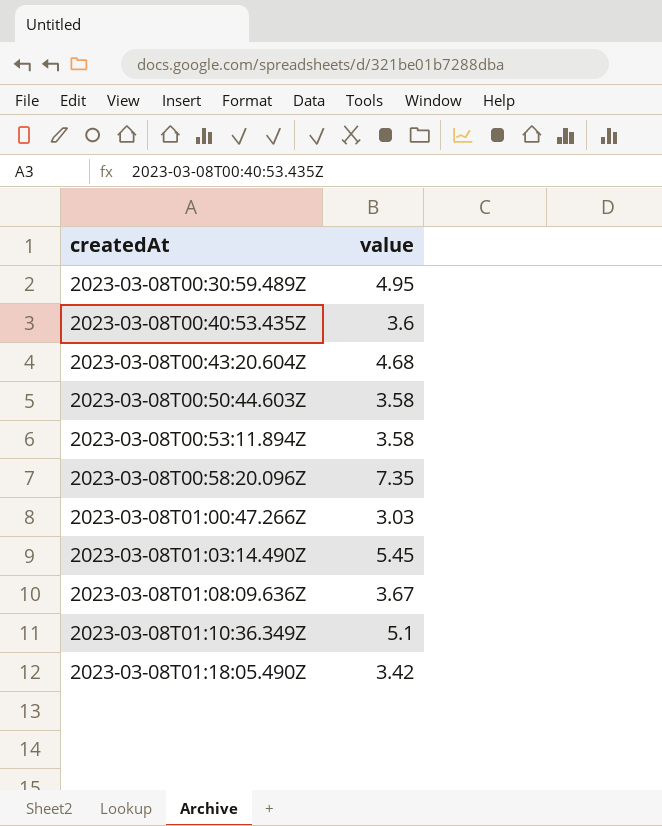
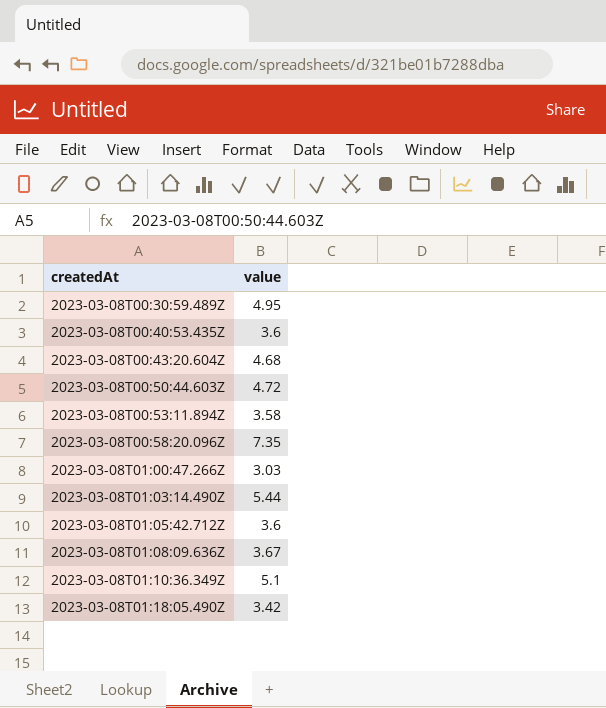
2023-03-08T00:50:44.603Z | value: 3.58 -> 4.72
2023-03-08T01:03:14.490Z | value: 5.45 -> 5.44
row 2023-03-08T01:05:42.712Z: none -> 3.6

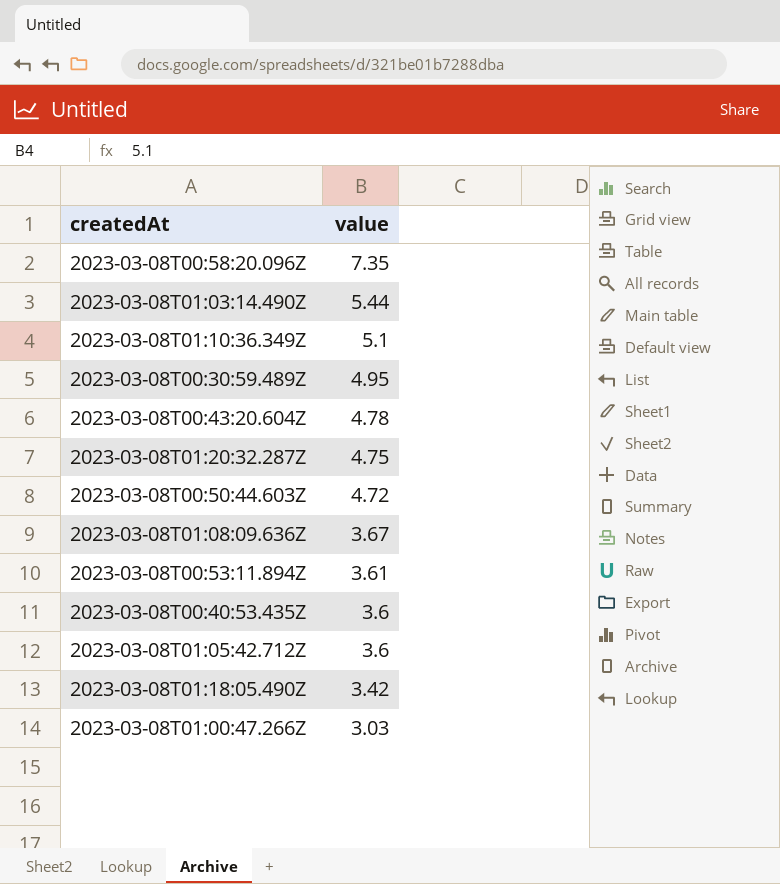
row order: createdAt ascending -> value descending
2023-03-08T00:43:20.604Z | value: 4.68 -> 4.78
row 2023-03-08T01:20:32.287Z: none -> 4.75
2023-03-08T00:53:11.894Z | value: 3.58 -> 3.61

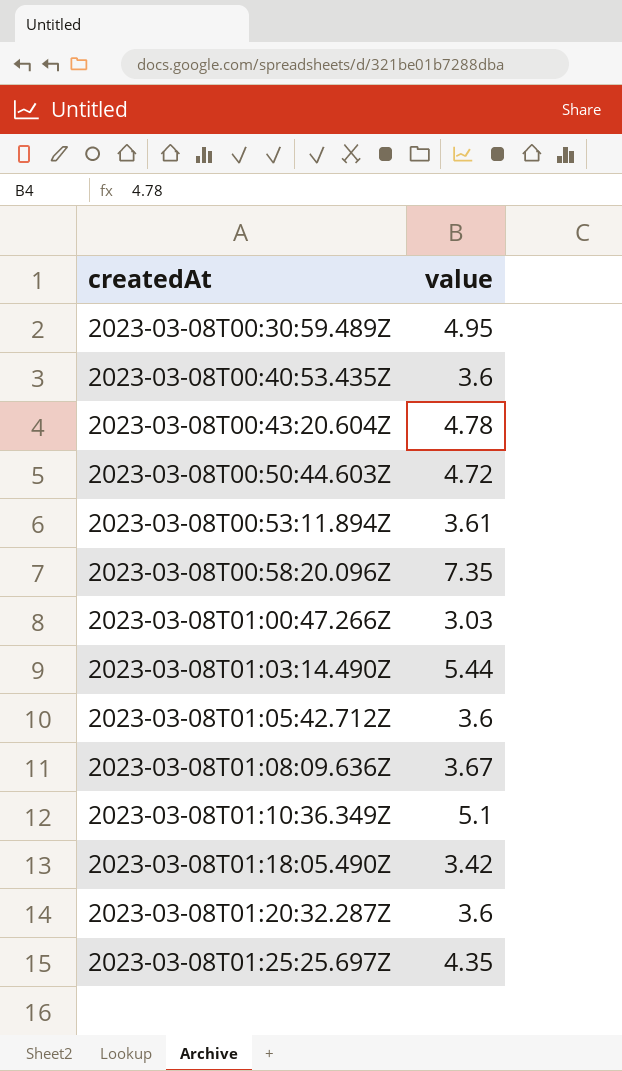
row order: value descending -> createdAt ascending
2023-03-08T01:20:32.287Z | value: 4.75 -> 3.6
row 2023-03-08T01:25:25.697Z: none -> 4.35

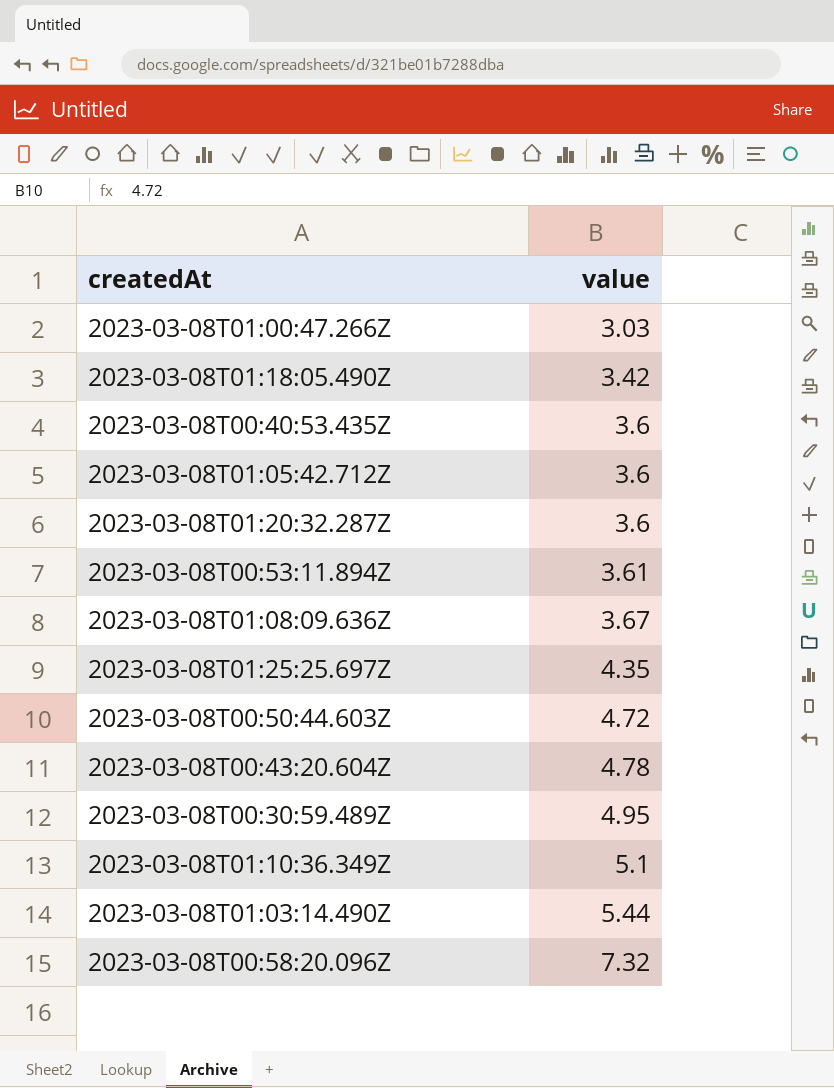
row order: createdAt ascending -> value ascending
2023-03-08T00:58:20.096Z | value: 7.35 -> 7.32

